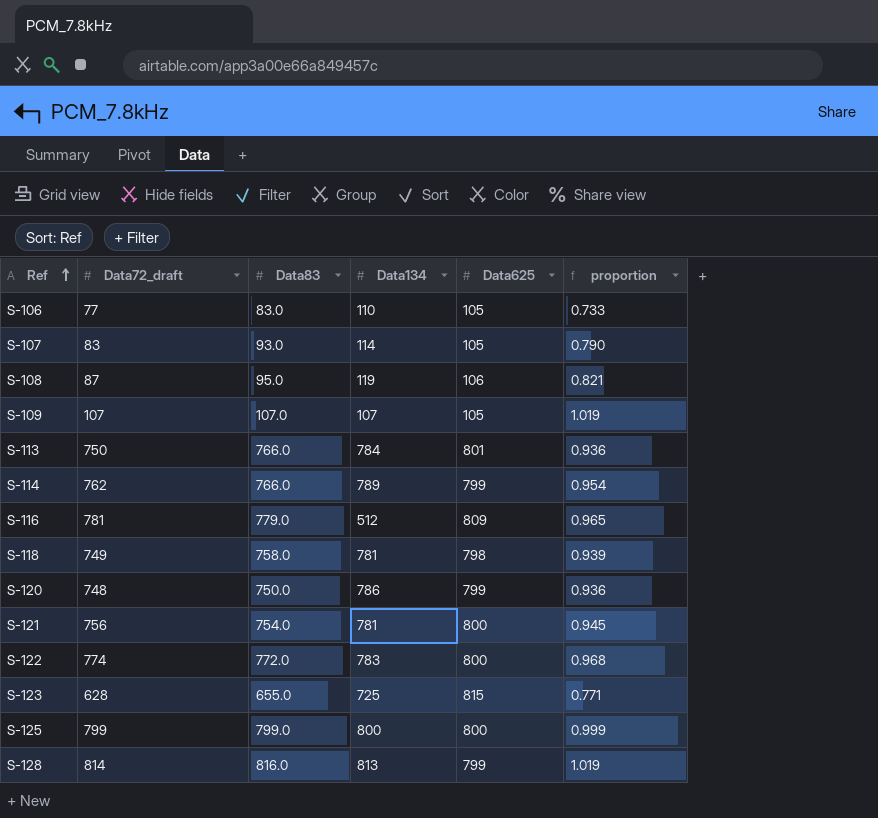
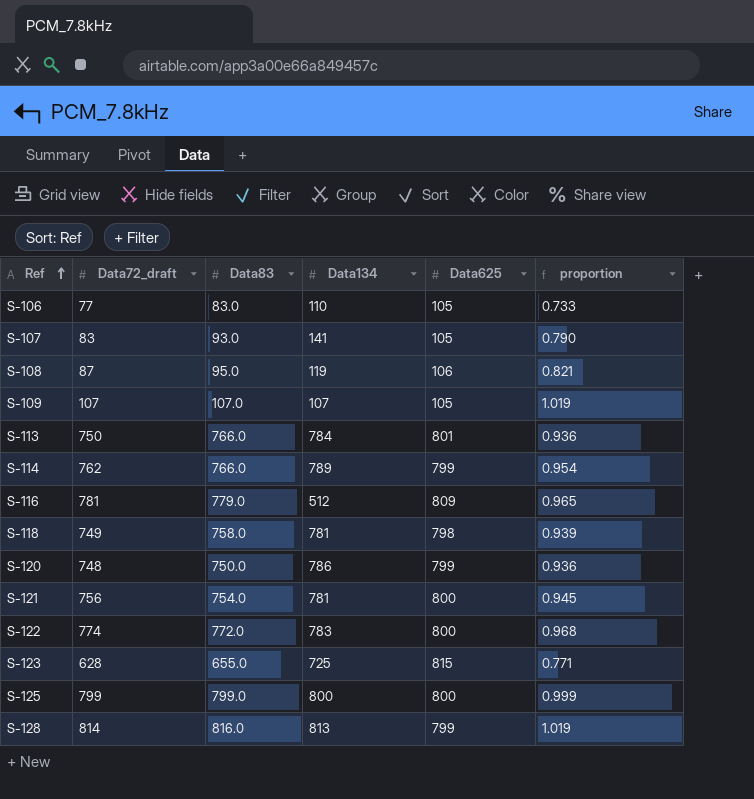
S-107 | Data134: 114 -> 141

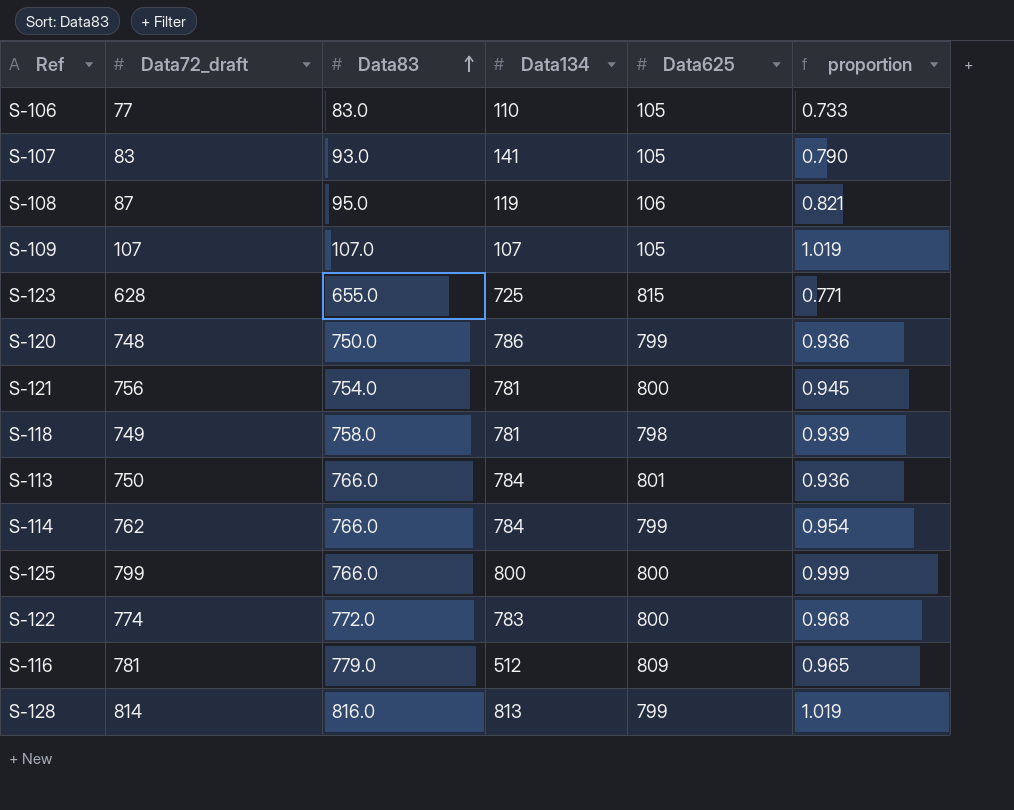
row order: Ref ascending -> Data83 ascending
S-114 | Data134: 789 -> 784
S-125 | Data83: 799.0 -> 766.0

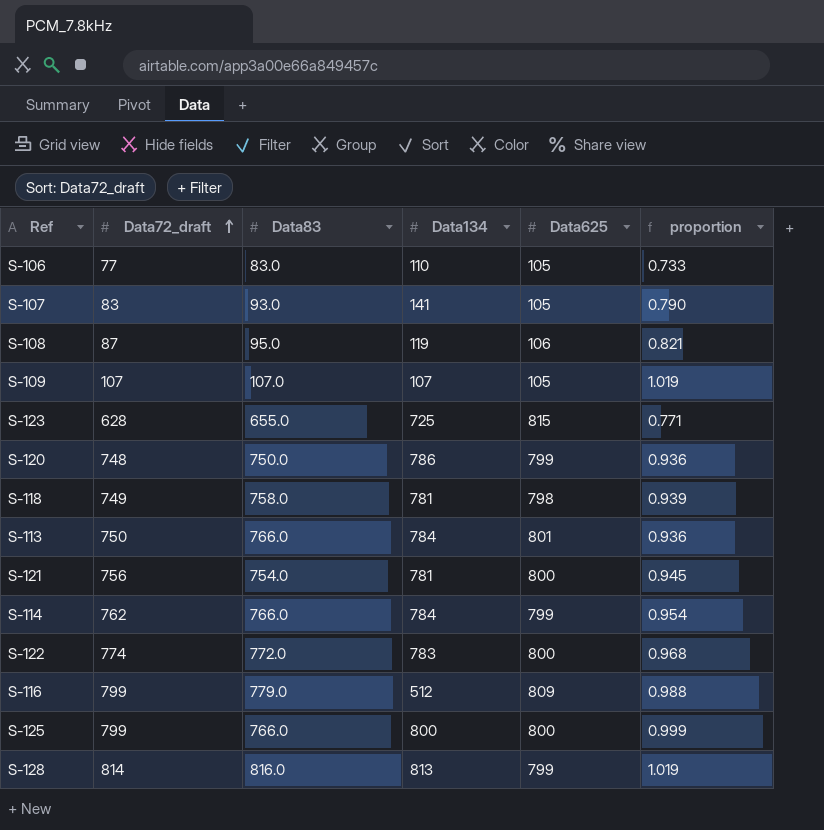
row order: Data83 ascending -> Data72_draft ascending
S-116 | Data72_draft: 781 -> 799
S-116 | proportion: 0.965 -> 0.988

